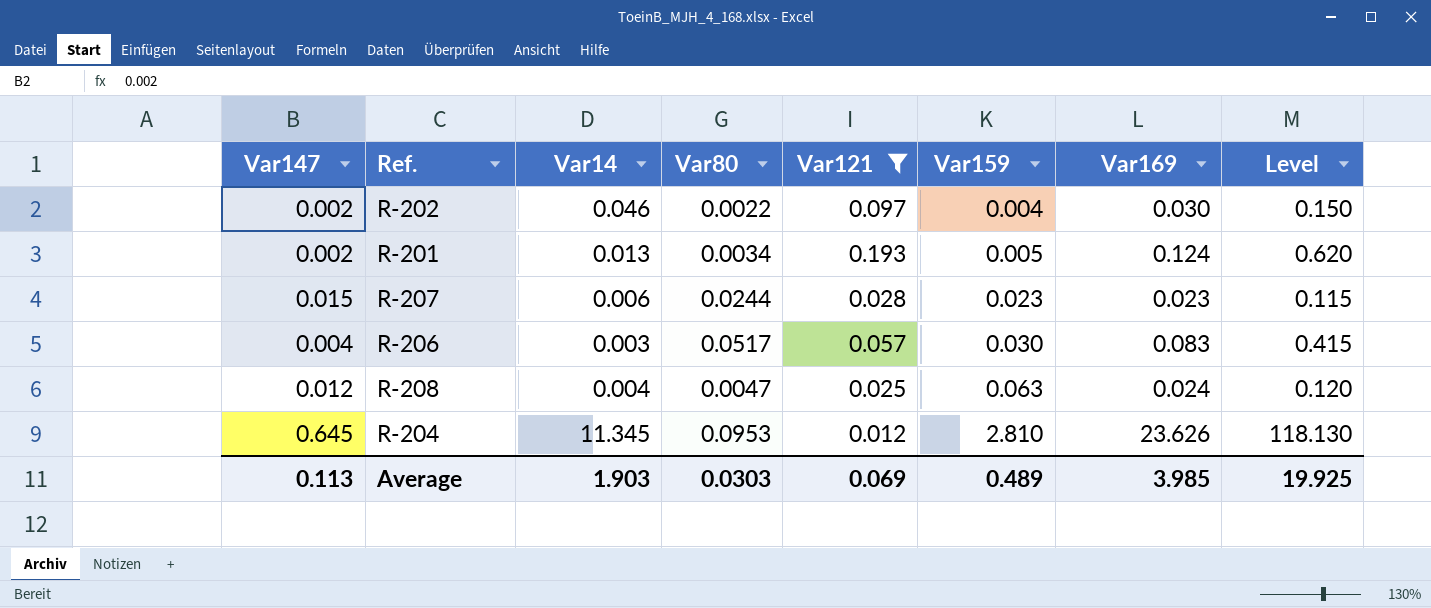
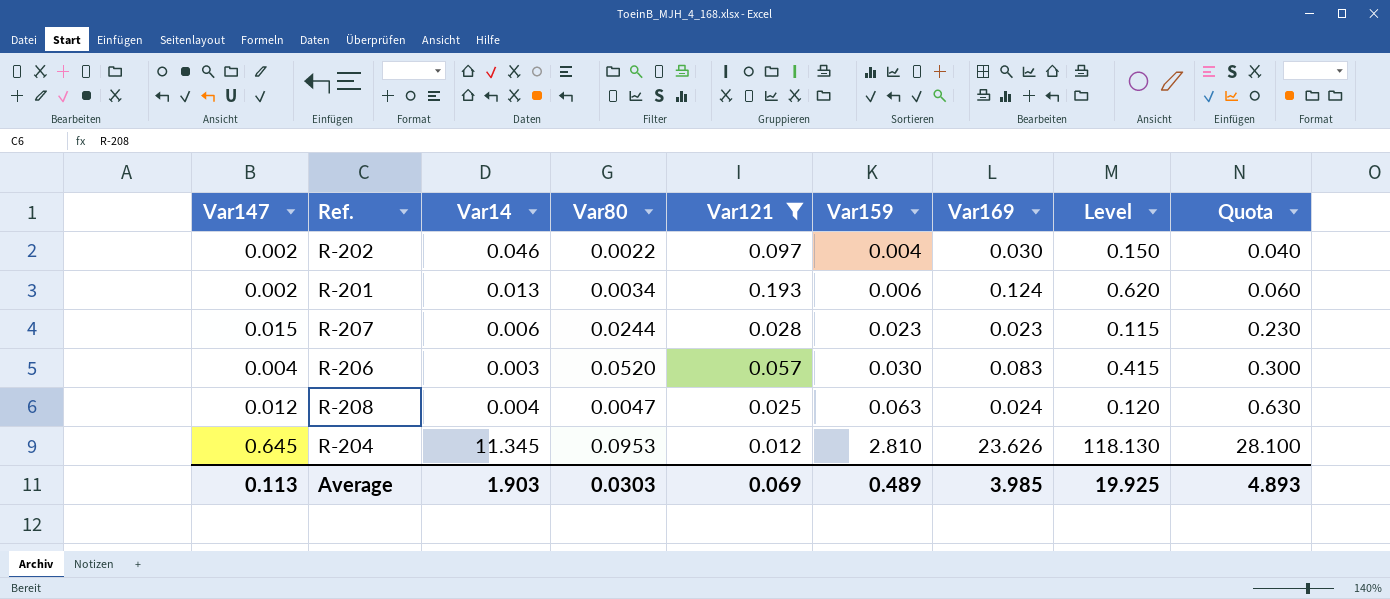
column Quota | formula: none -> [Var159] * 10
R-201 | Var159: 0.005 -> 0.006
R-206 | Var80: 0.0517 -> 0.0520

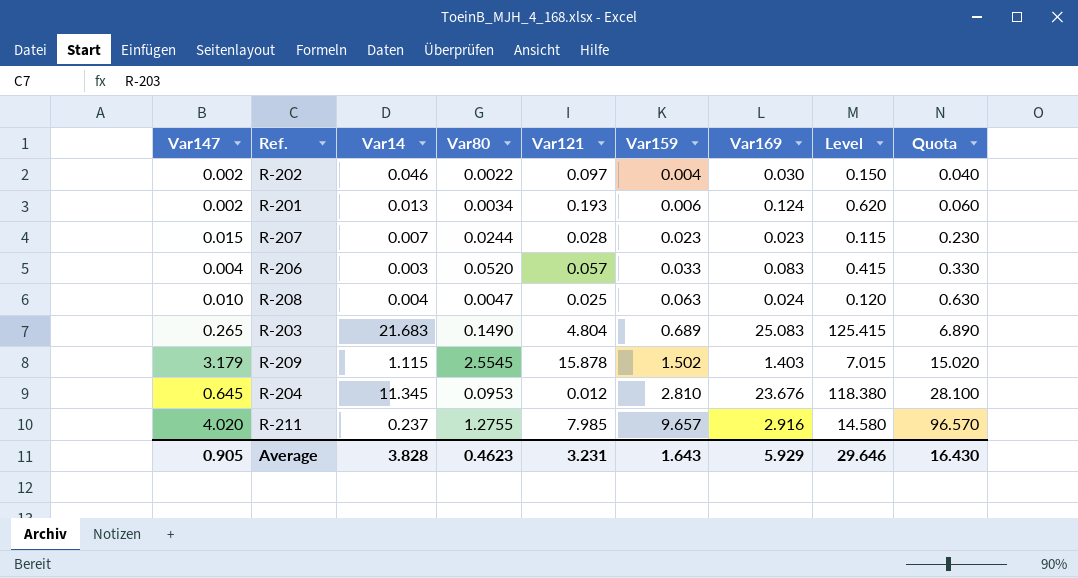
filter: Var121 <= 0.193 -> none
R-207 | Var14: 0.006 -> 0.007
R-206 | Var159: 0.030 -> 0.033
R-206 | Quota: 0.300 -> 0.330
R-208 | Var147: 0.012 -> 0.010
R-204 | Var169: 23.626 -> 23.676
R-204 | Level: 118.130 -> 118.380
Average | Var147: 0.113 -> 0.905
Average | Var14: 1.903 -> 3.828
Average | Var80: 0.0303 -> 0.4623
Average | Var121: 0.069 -> 3.231
Average | Var159: 0.489 -> 1.643
Average | Var169: 3.985 -> 5.929
Average | Level: 19.925 -> 29.646
Average | Quota: 4.893 -> 16.430

